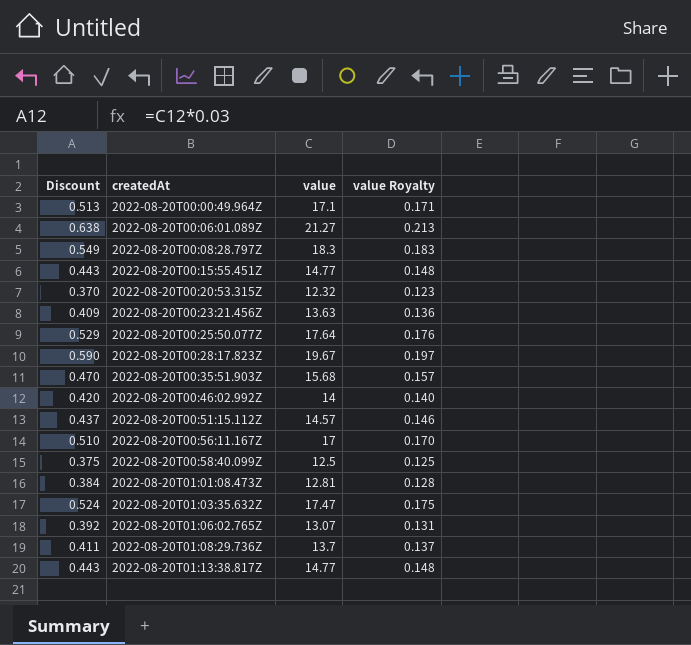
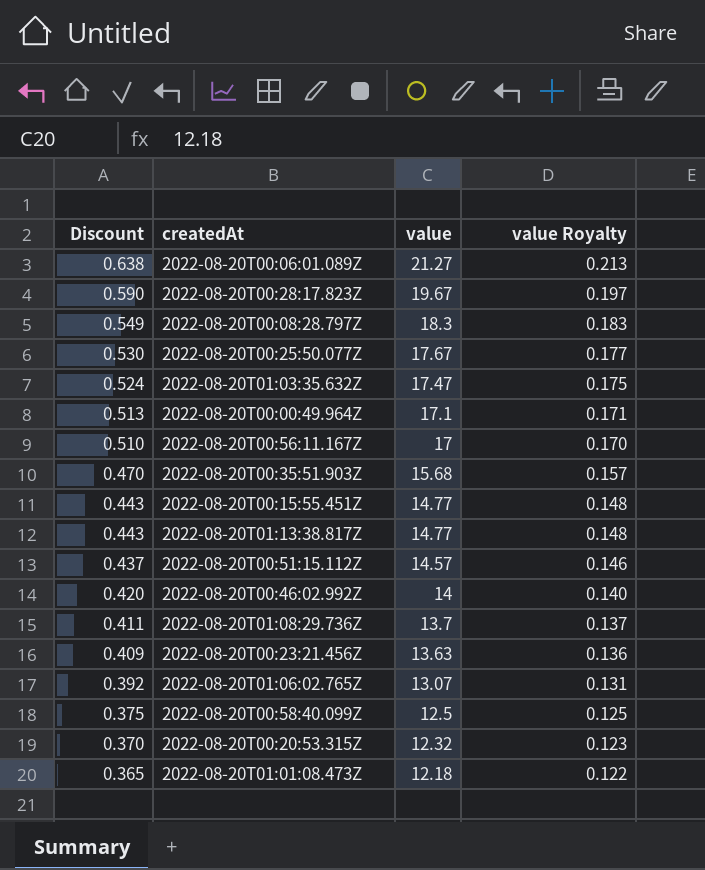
row order: createdAt ascending -> Discount descending
2022-08-20T00:25:50.077Z | Discount: 0.529 -> 0.530
2022-08-20T00:25:50.077Z | value: 17.64 -> 17.67
2022-08-20T00:25:50.077Z | value Royalty: 0.176 -> 0.177
2022-08-20T01:01:08.473Z | Discount: 0.384 -> 0.365
2022-08-20T01:01:08.473Z | value: 12.81 -> 12.18
2022-08-20T01:01:08.473Z | value Royalty: 0.128 -> 0.122

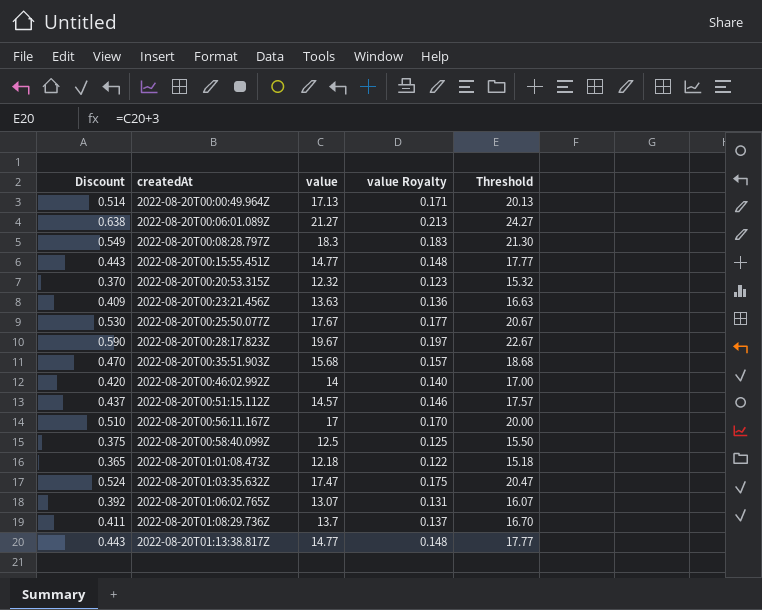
row order: Discount descending -> createdAt ascending
column Threshold | formula: none -> [value] + 3
2022-08-20T00:00:49.964Z | Discount: 0.513 -> 0.514
2022-08-20T00:00:49.964Z | value: 17.1 -> 17.13

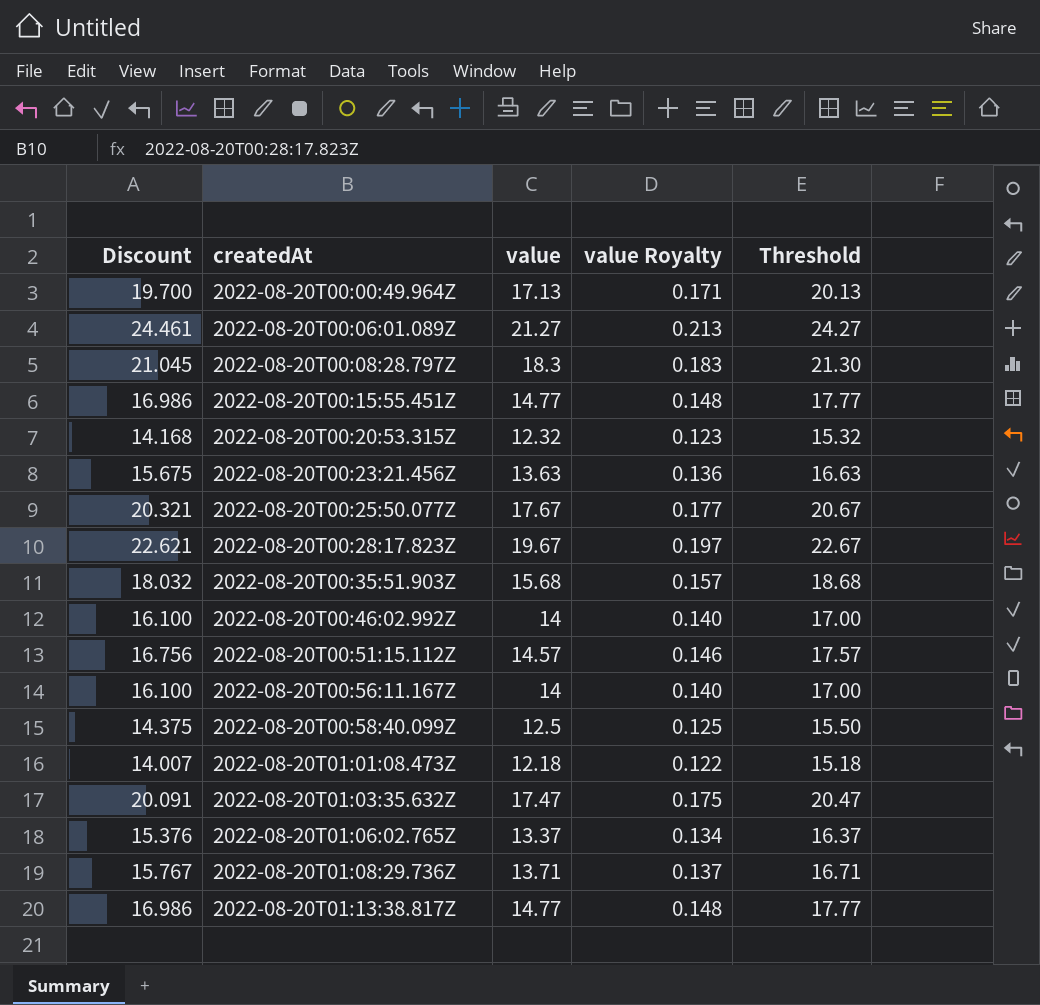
column Discount | formula: [value] * 0.03 -> [value] * 1.15
2022-08-20T00:56:11.167Z | value: 17 -> 14
2022-08-20T00:56:11.167Z | value Royalty: 0.170 -> 0.140
2022-08-20T00:56:11.167Z | Threshold: 20.00 -> 17.00
2022-08-20T01:06:02.765Z | value: 13.07 -> 13.37
2022-08-20T01:06:02.765Z | value Royalty: 0.131 -> 0.134
2022-08-20T01:06:02.765Z | Threshold: 16.07 -> 16.37
2022-08-20T01:08:29.736Z | value: 13.7 -> 13.71
2022-08-20T01:08:29.736Z | Threshold: 16.70 -> 16.71

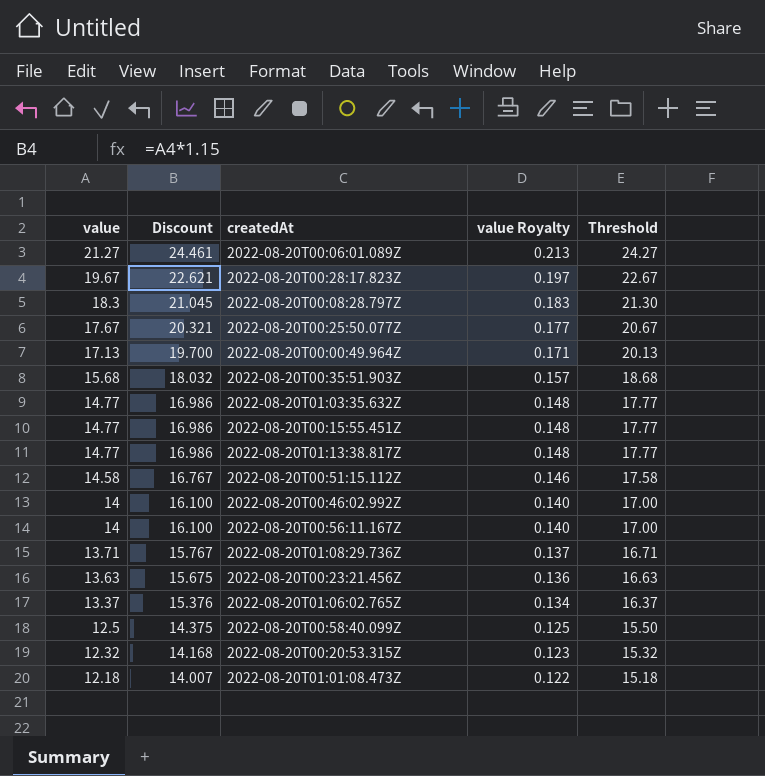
row order: createdAt ascending -> value descending
column value | position: 3 -> 1
2022-08-20T01:03:35.632Z | value: 17.47 -> 14.77
2022-08-20T01:03:35.632Z | Discount: 20.091 -> 16.986
2022-08-20T01:03:35.632Z | value Royalty: 0.175 -> 0.148
2022-08-20T01:03:35.632Z | Threshold: 20.47 -> 17.77
2022-08-20T00:51:15.112Z | value: 14.57 -> 14.58
2022-08-20T00:51:15.112Z | Discount: 16.756 -> 16.767
2022-08-20T00:51:15.112Z | Threshold: 17.57 -> 17.58

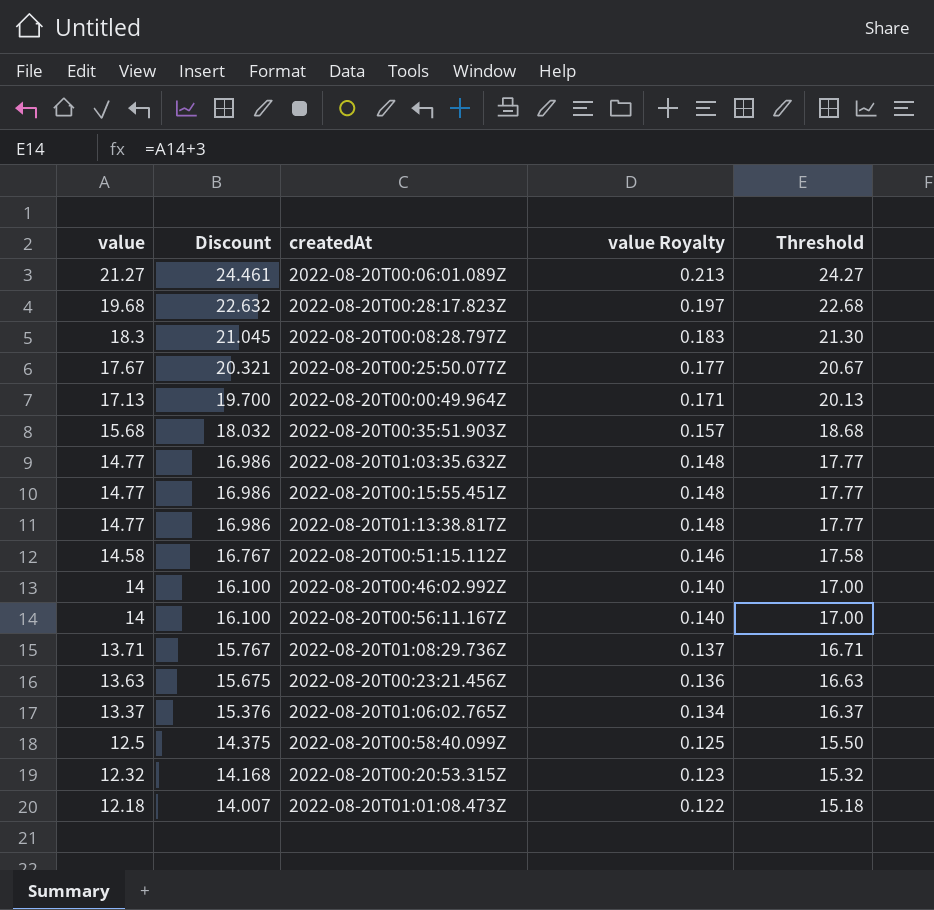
2022-08-20T00:28:17.823Z | value: 19.67 -> 19.68
2022-08-20T00:28:17.823Z | Discount: 22.621 -> 22.632
2022-08-20T00:28:17.823Z | Threshold: 22.67 -> 22.68

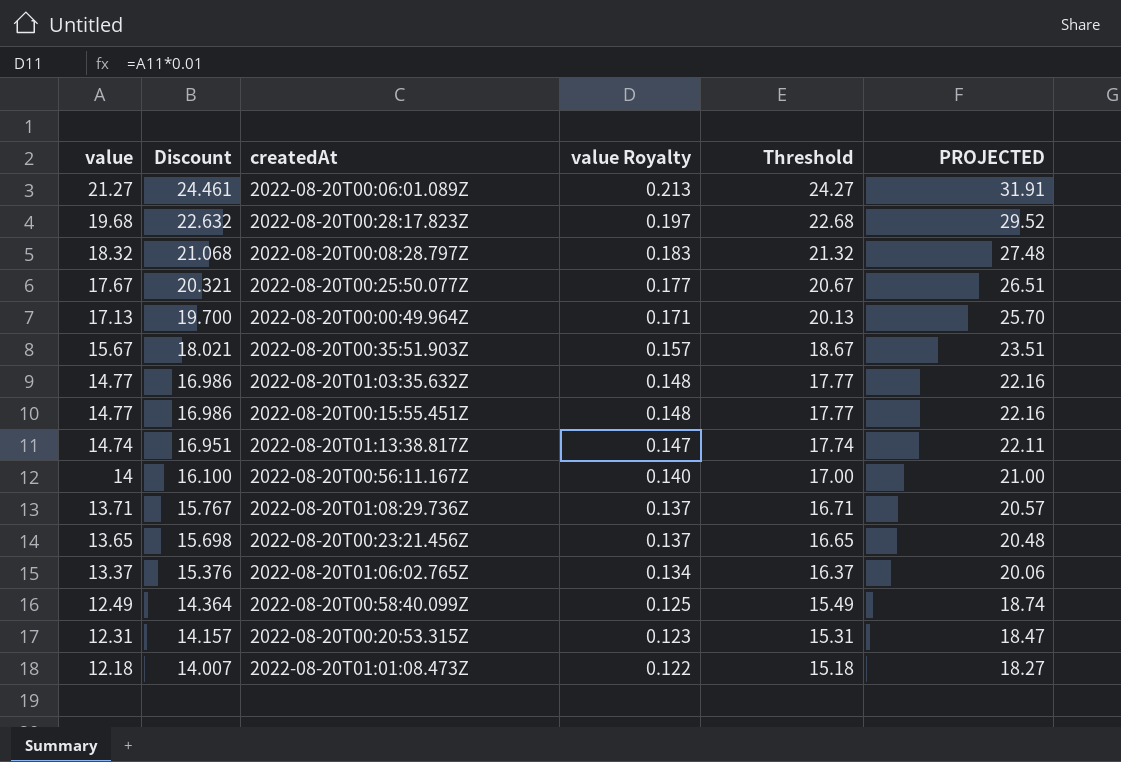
column PROJECTED | formula: none -> [value] * 1.5
row 2022-08-20T00:51:15.112Z: 14.58 | 16.767 | 0.146 | 17.58 -> none
row 2022-08-20T00:46:02.992Z: 14 | 16.100 | 0.140 | 17.00 -> none
2022-08-20T00:08:28.797Z | value: 18.3 -> 18.32
2022-08-20T00:08:28.797Z | Discount: 21.045 -> 21.068
2022-08-20T00:08:28.797Z | Threshold: 21.30 -> 21.32
2022-08-20T00:35:51.903Z | value: 15.68 -> 15.67
2022-08-20T00:35:51.903Z | Discount: 18.032 -> 18.021
2022-08-20T00:35:51.903Z | Threshold: 18.68 -> 18.67
2022-08-20T01:13:38.817Z | value: 14.77 -> 14.74
2022-08-20T01:13:38.817Z | Discount: 16.986 -> 16.951
2022-08-20T01:13:38.817Z | value Royalty: 0.148 -> 0.147
2022-08-20T01:13:38.817Z | Threshold: 17.77 -> 17.74
2022-08-20T00:23:21.456Z | value: 13.63 -> 13.65
2022-08-20T00:23:21.456Z | Discount: 15.675 -> 15.698
2022-08-20T00:23:21.456Z | value Royalty: 0.136 -> 0.137
2022-08-20T00:23:21.456Z | Threshold: 16.63 -> 16.65
2022-08-20T00:58:40.099Z | value: 12.5 -> 12.49
2022-08-20T00:58:40.099Z | Discount: 14.375 -> 14.364
2022-08-20T00:58:40.099Z | Threshold: 15.50 -> 15.49
2022-08-20T00:20:53.315Z | value: 12.32 -> 12.31
2022-08-20T00:20:53.315Z | Discount: 14.168 -> 14.157
2022-08-20T00:20:53.315Z | Threshold: 15.32 -> 15.31

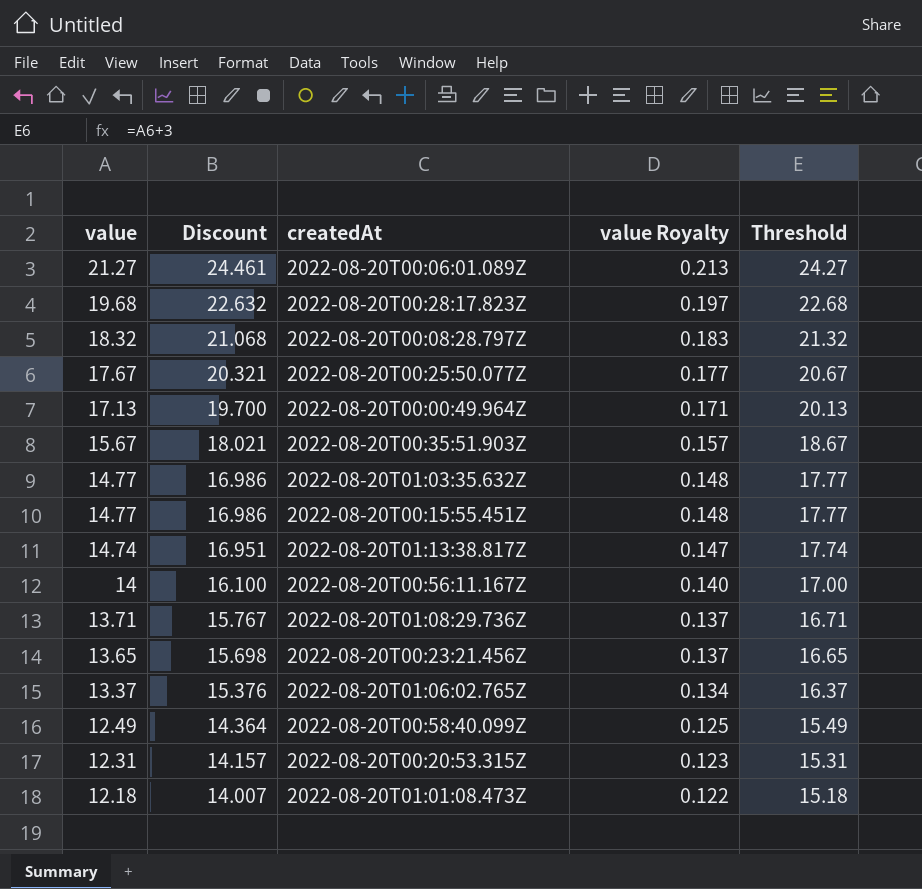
column PROJECTED | formula: [value] * 1.5 -> none

